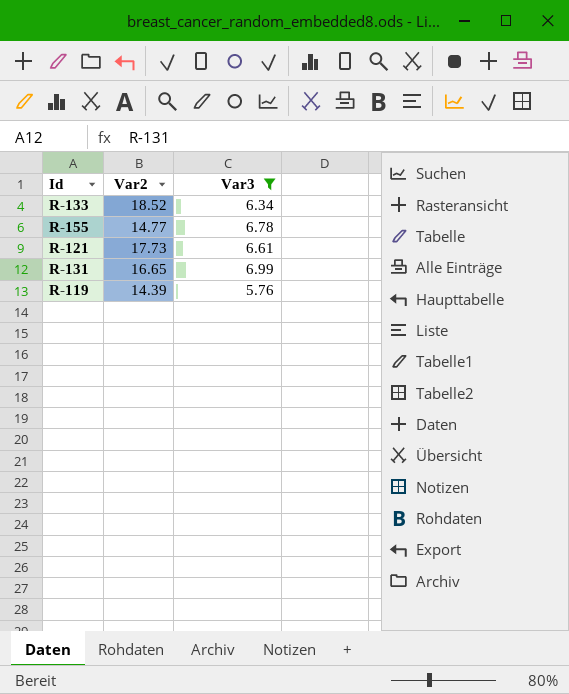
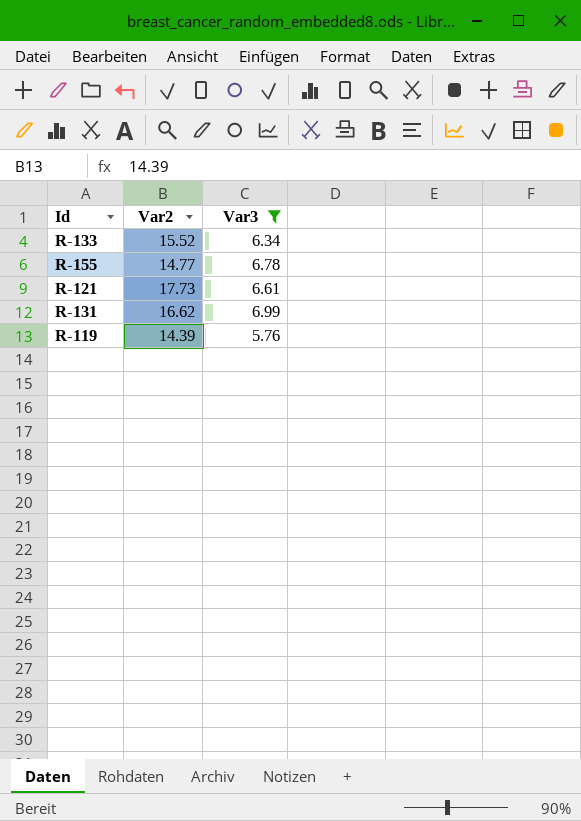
R-133 | Var2: 18.52 -> 15.52
R-131 | Var2: 16.65 -> 16.62

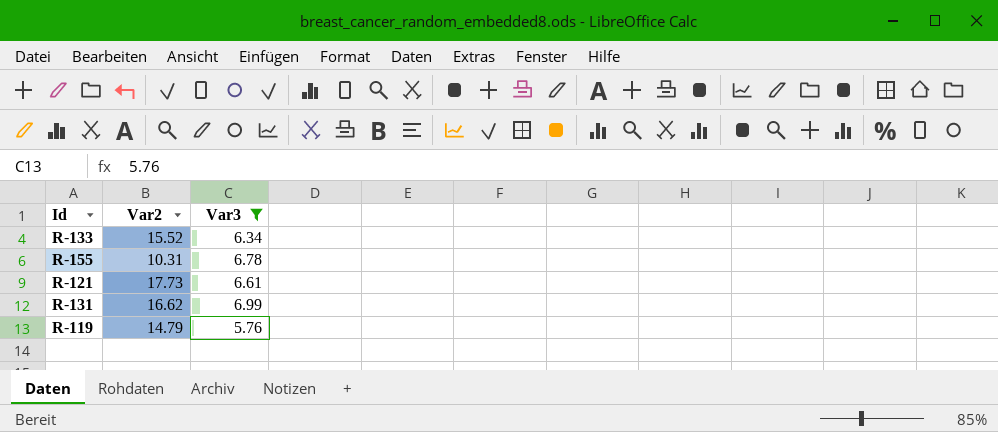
R-155 | Var2: 14.77 -> 10.31
R-119 | Var2: 14.39 -> 14.79

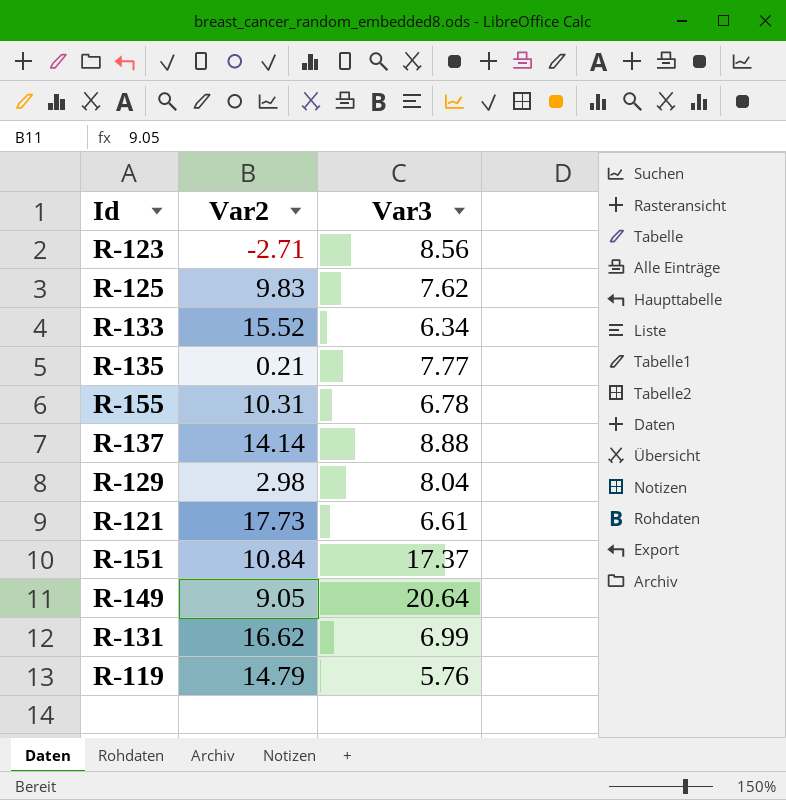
filter: Var3 <= 6.99 -> none

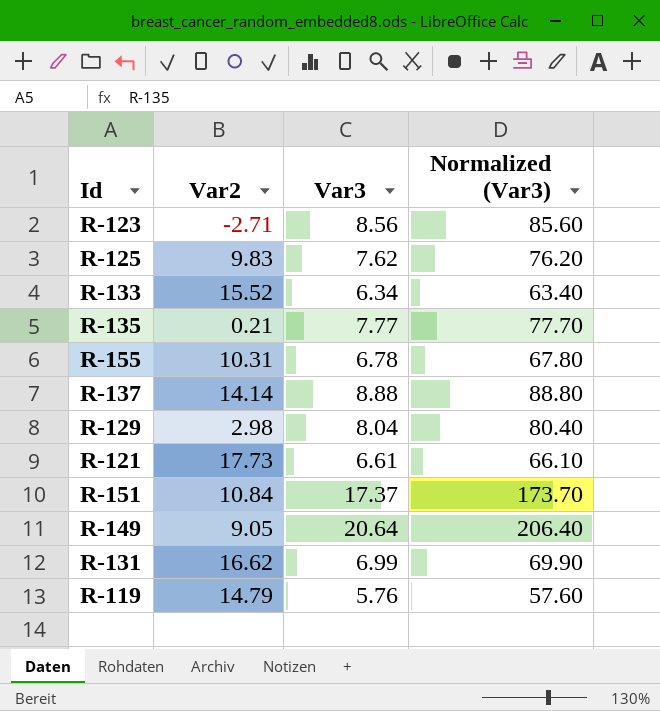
column Normalized (Var3) | formula: none -> [Var3] * 10

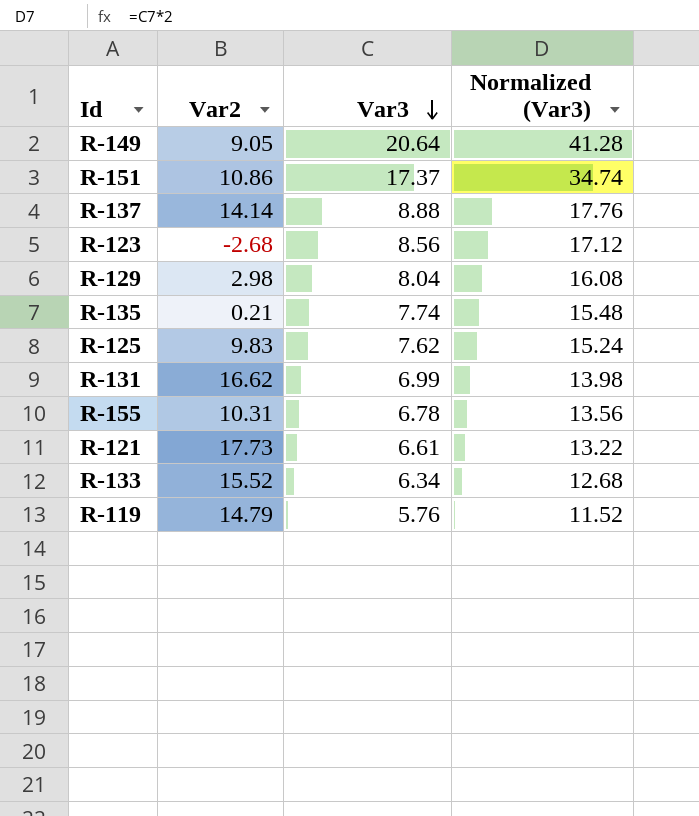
row order: none -> Var3 descending
column Normalized (Var3) | formula: [Var3] * 10 -> [Var3] * 2
R-151 | Var2: 10.84 -> 10.86
R-123 | Var2: -2.71 -> -2.68
R-135 | Var3: 7.77 -> 7.74

